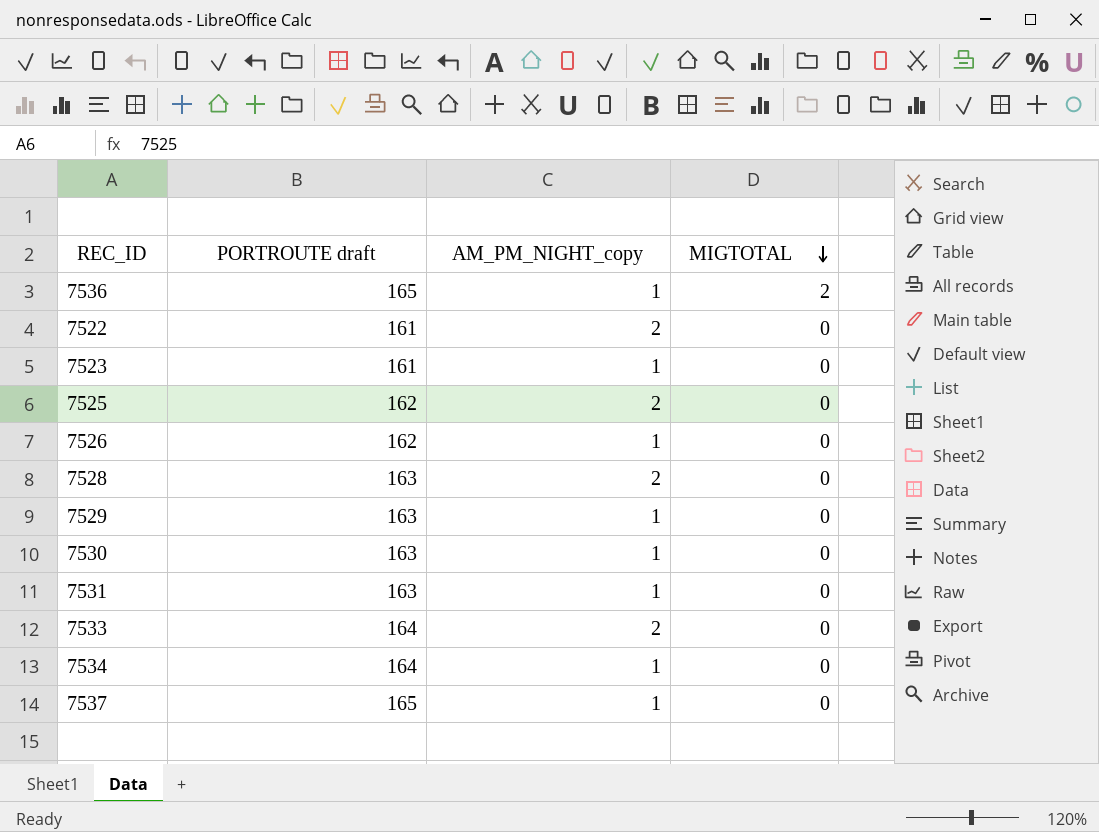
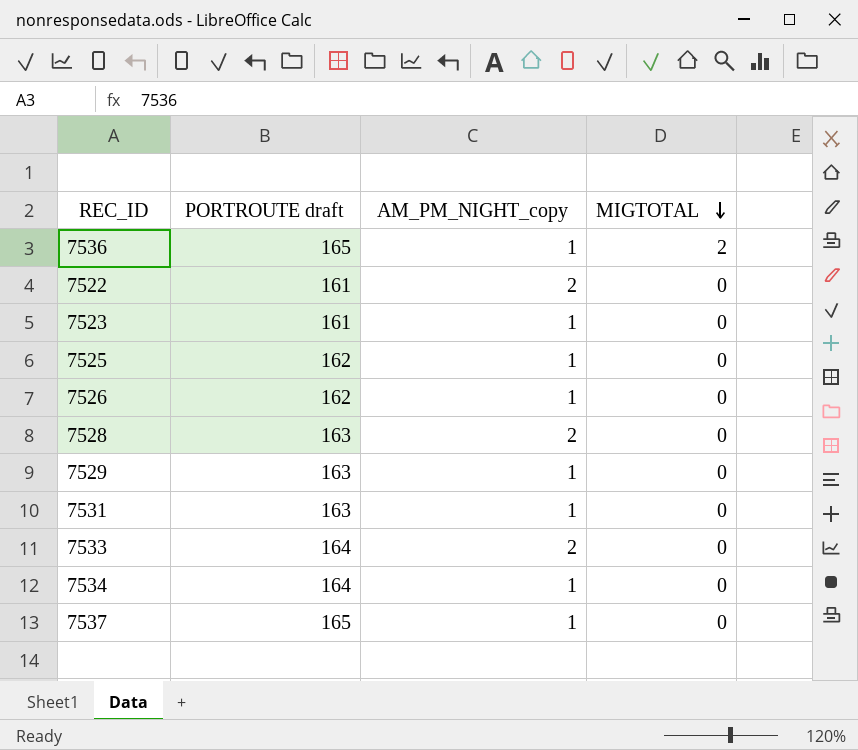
row 7530: 163 | 1 | 0 -> none
7525 | AM_PM_NIGHT_copy: 2 -> 1

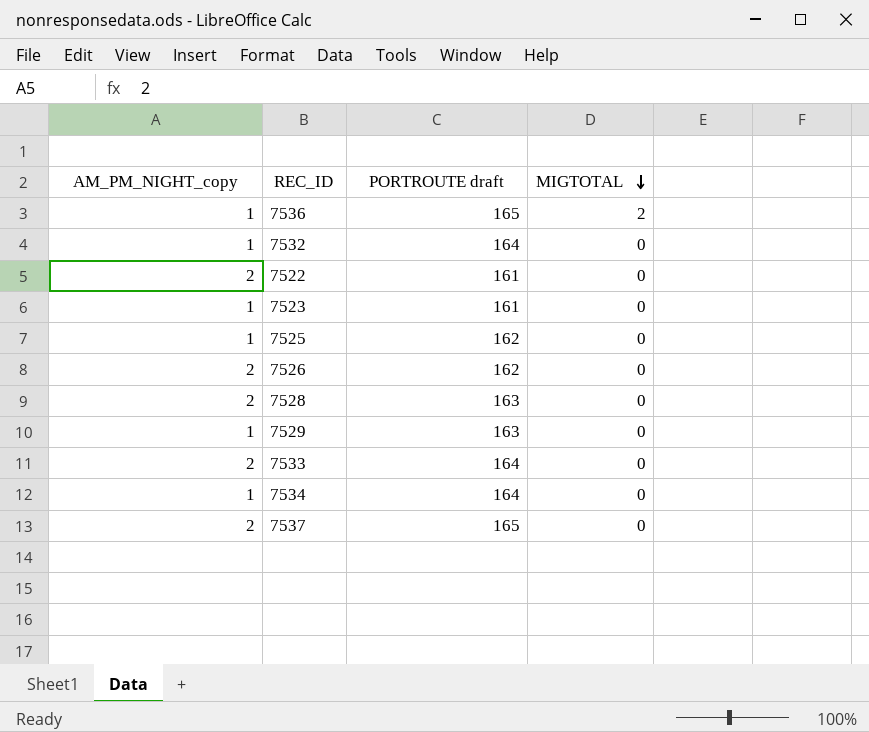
column AM_PM_NIGHT_copy | position: 3 -> 1
row 7531: 163 | 1 | 0 -> none
row 7532: none -> 1 | 164 | 0
7526 | AM_PM_NIGHT_copy: 1 -> 2
7537 | AM_PM_NIGHT_copy: 1 -> 2

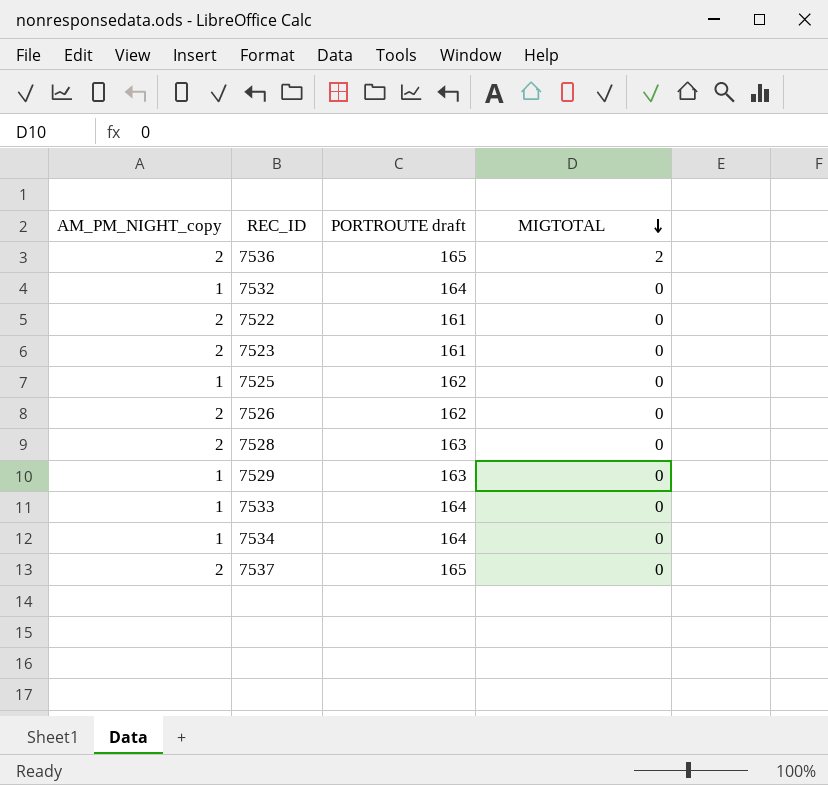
7536 | AM_PM_NIGHT_copy: 1 -> 2
7523 | AM_PM_NIGHT_copy: 1 -> 2
7533 | AM_PM_NIGHT_copy: 2 -> 1

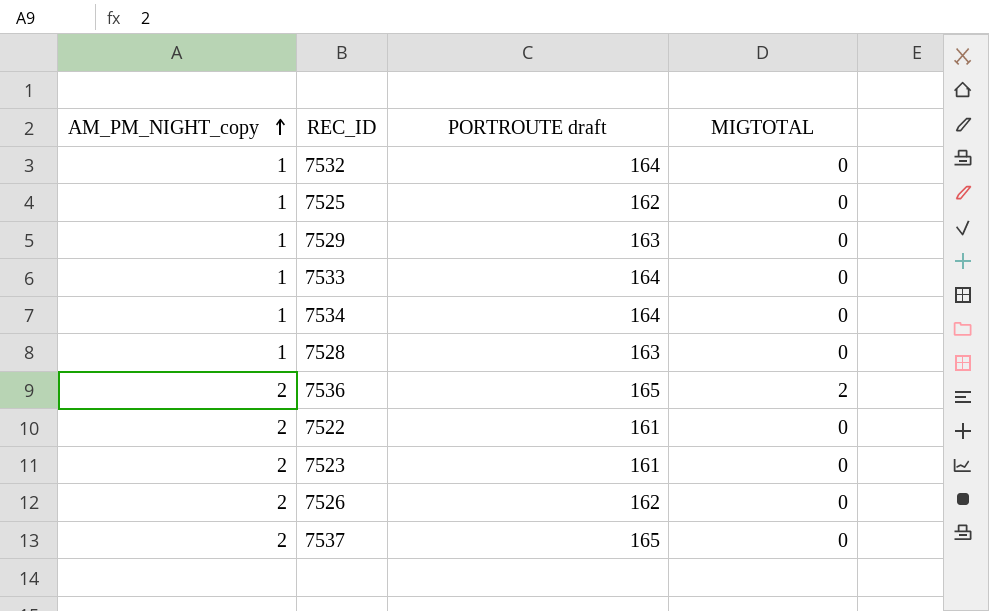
row order: MIGTOTAL descending -> AM_PM_NIGHT_copy ascending
7528 | AM_PM_NIGHT_copy: 2 -> 1

